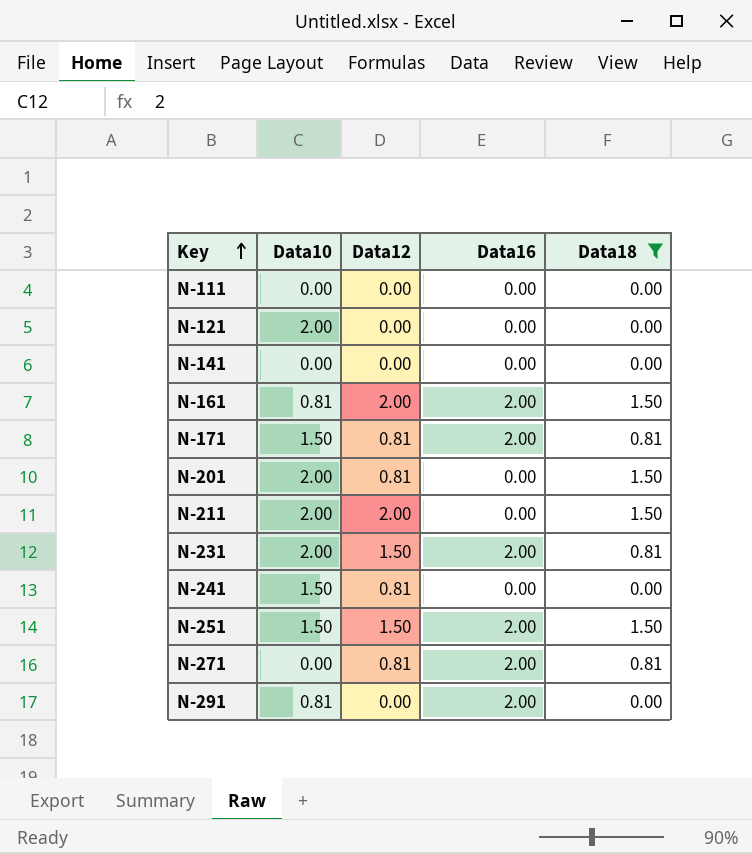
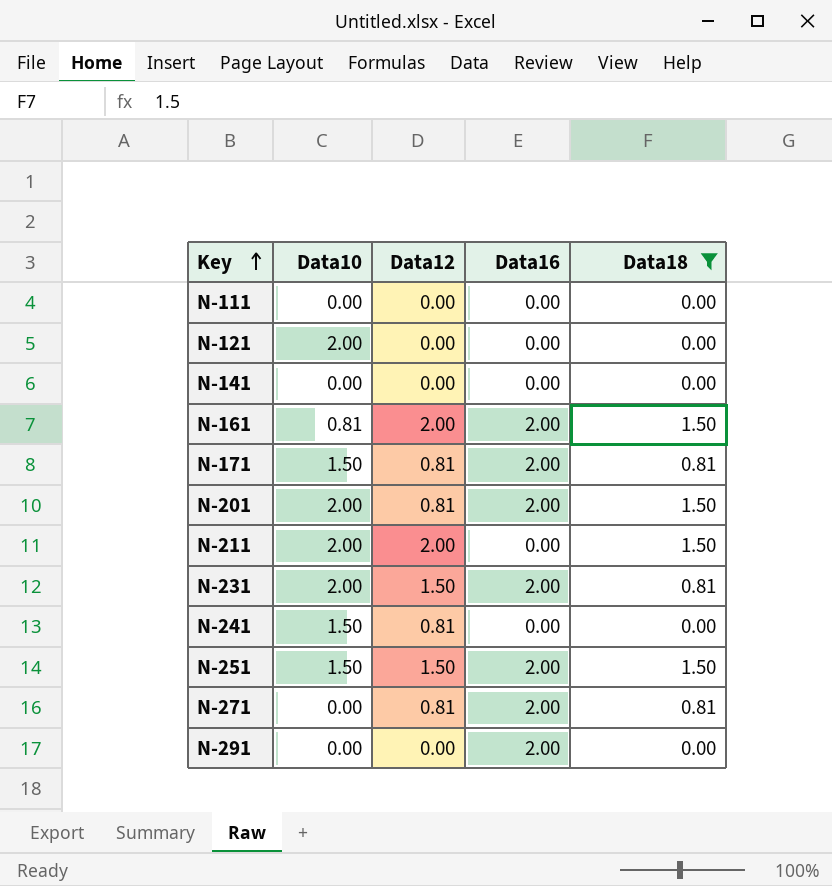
N-201 | Data16: 0.00 -> 2.00
N-291 | Data10: 0.81 -> 0.00

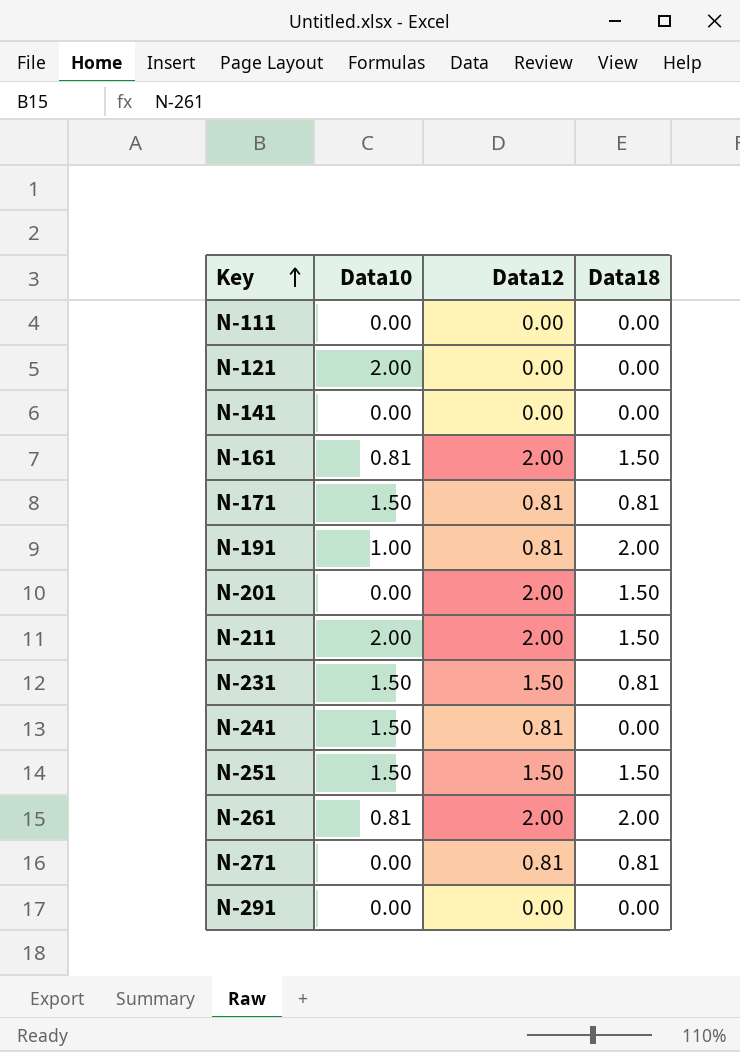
filter: Data18 != 2.00 -> none
column Data16 | position: 4 -> none
N-201 | Data10: 2.00 -> 0.00
N-201 | Data12: 0.81 -> 2.00
N-231 | Data10: 2.00 -> 1.50

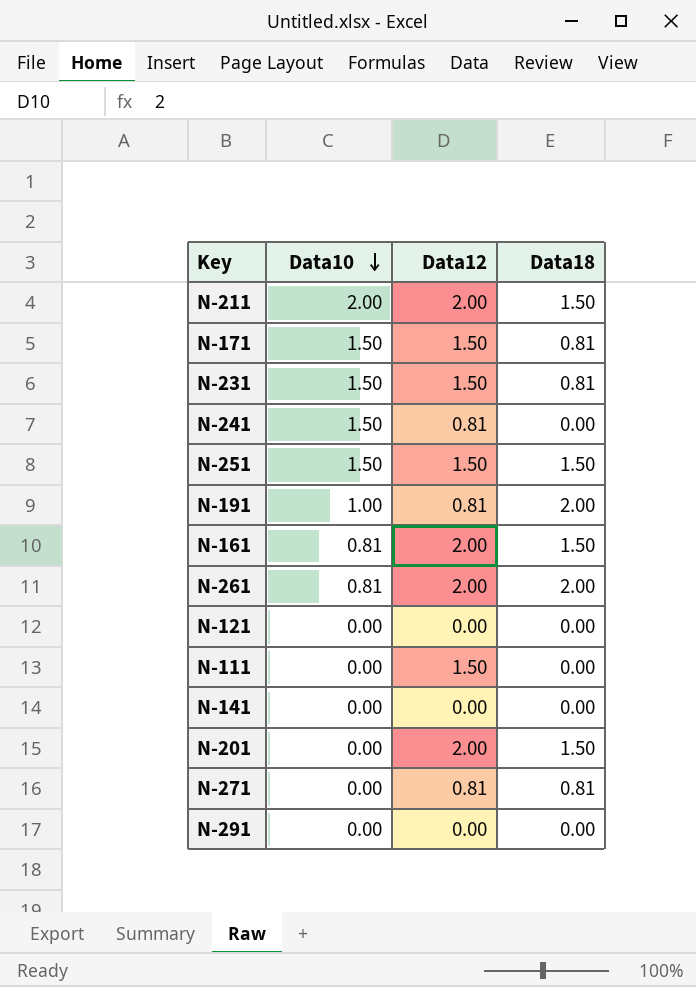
row order: Key ascending -> Data10 descending
N-171 | Data12: 0.81 -> 1.50
N-121 | Data10: 2.00 -> 0.00
N-111 | Data12: 0.00 -> 1.50

